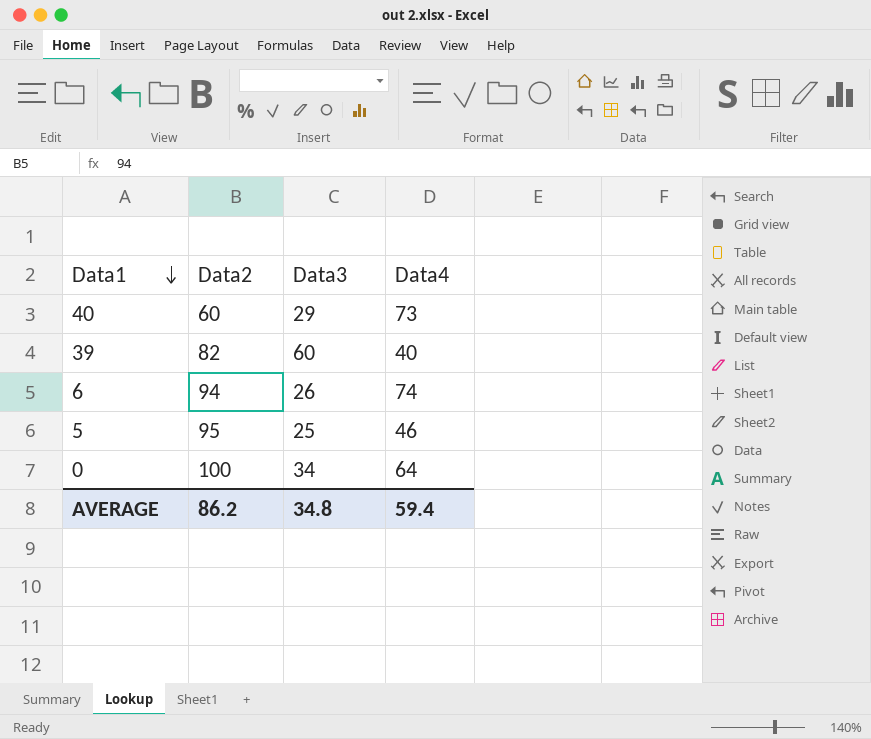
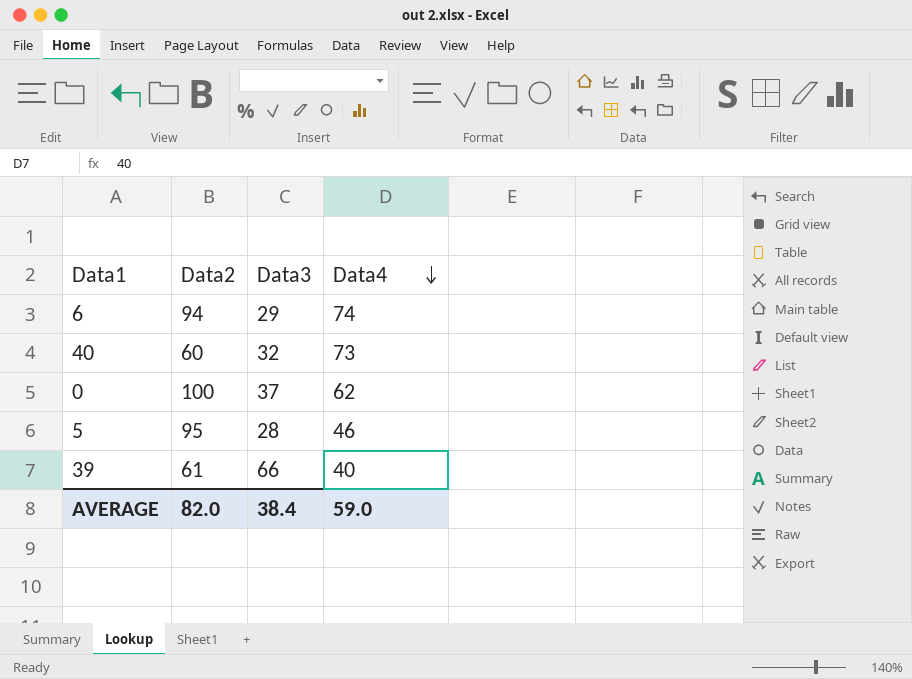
row order: Data1 descending -> Data4 descending
6 | Data3: 26 -> 29
40 | Data3: 29 -> 32
0 | Data3: 34 -> 37
0 | Data4: 64 -> 62
5 | Data3: 25 -> 28
39 | Data2: 82 -> 61
39 | Data3: 60 -> 66
AVERAGE | Data2: 86.2 -> 82.0
AVERAGE | Data3: 34.8 -> 38.4
AVERAGE | Data4: 59.4 -> 59.0

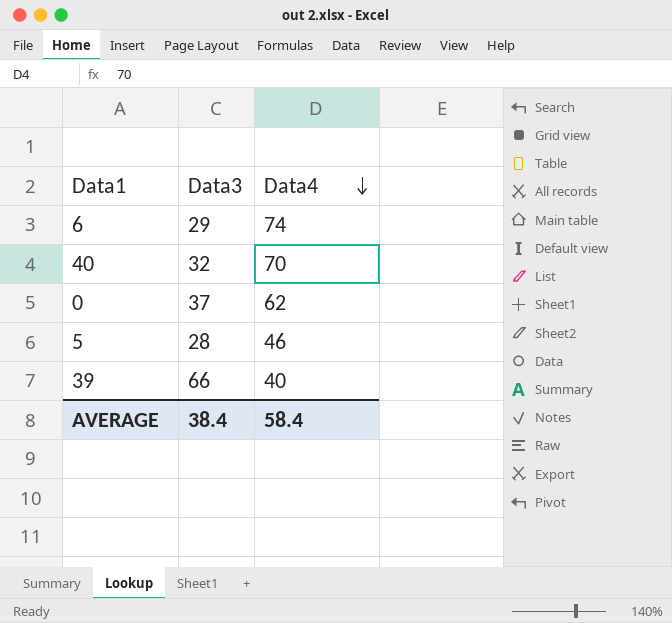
column Data2 | position: 2 -> none
40 | Data4: 73 -> 70
AVERAGE | Data4: 59.0 -> 58.4

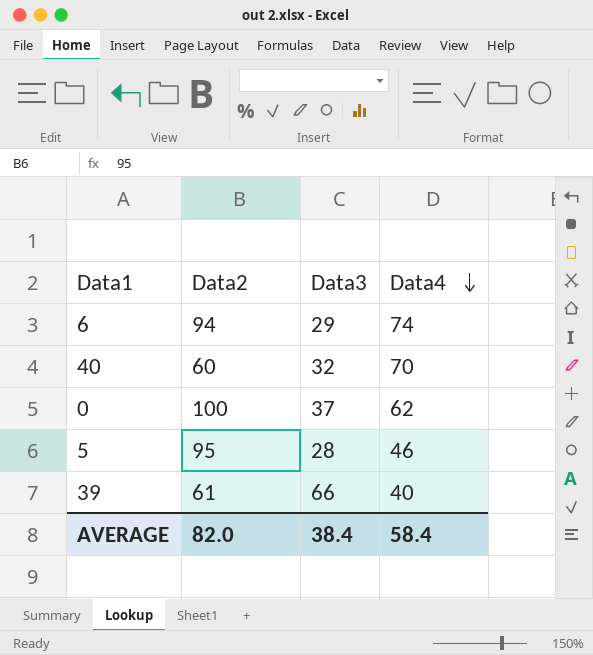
column Data2 | position: none -> 2

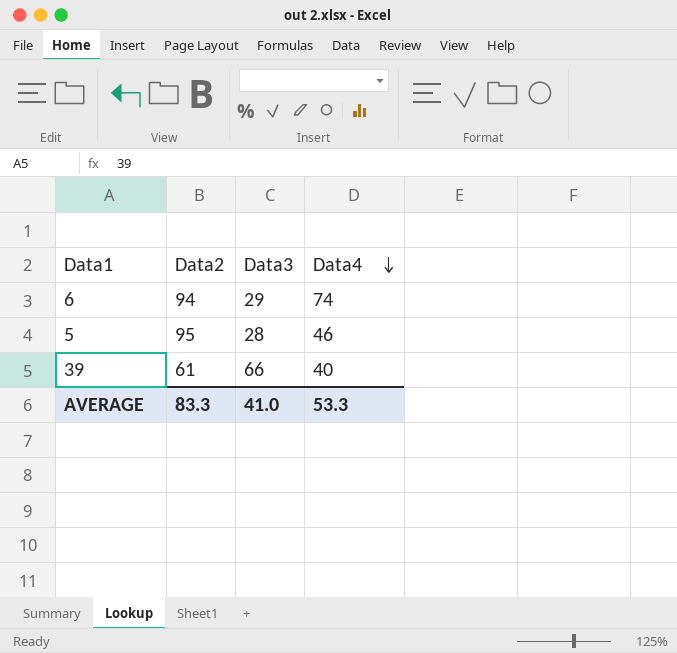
row 40: 60 | 32 | 70 -> none
row 0: 100 | 37 | 62 -> none
AVERAGE | Data2: 82.0 -> 83.3
AVERAGE | Data3: 38.4 -> 41.0
AVERAGE | Data4: 58.4 -> 53.3

